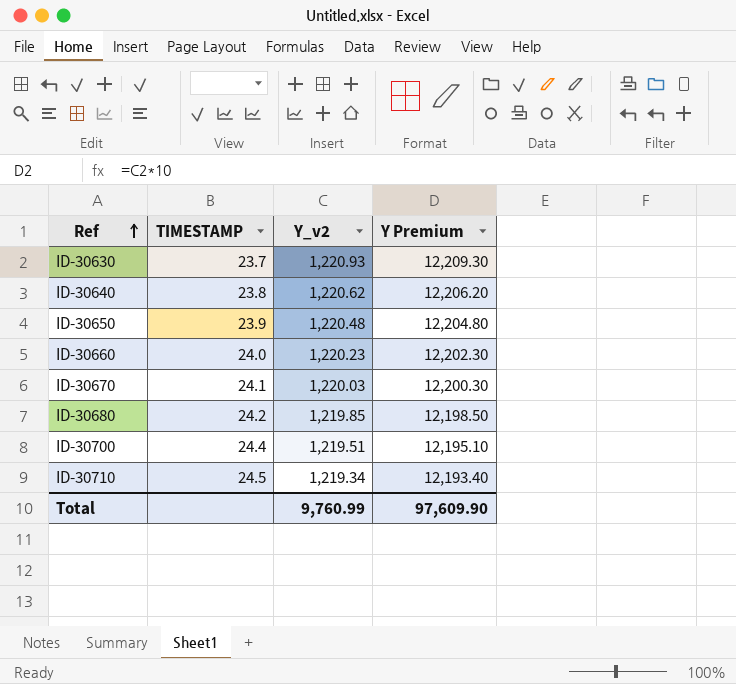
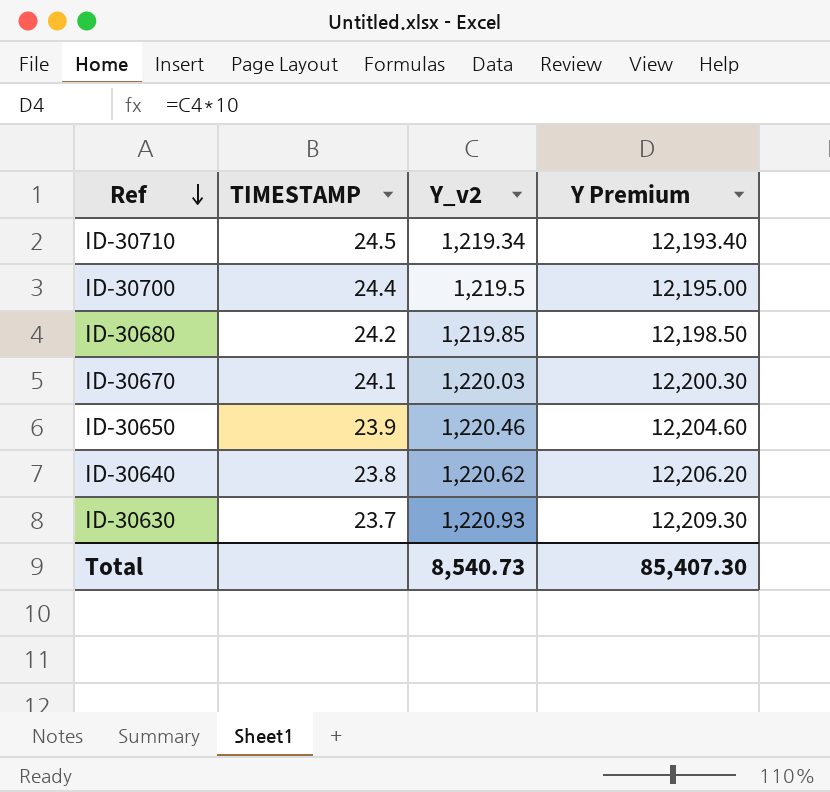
row order: Ref ascending -> Ref descending
row ID-30660: 24.0 | 1,220.23 | 12,202.30 -> none
ID-30700 | Y_v2: 1,219.51 -> 1,219.5
ID-30700 | Y Premium: 12,195.10 -> 12,195.00
ID-30650 | Y_v2: 1,220.48 -> 1,220.46
ID-30650 | Y Premium: 12,204.80 -> 12,204.60
Total | Y_v2: 9,760.99 -> 8,540.73
Total | Y Premium: 97,609.90 -> 85,407.30

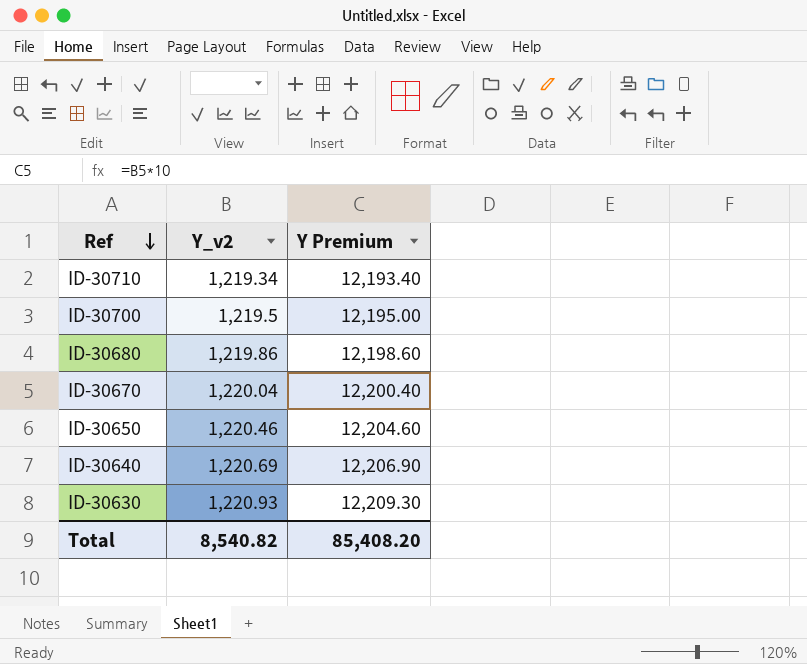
column TIMESTAMP | position: 2 -> none
ID-30680 | Y_v2: 1,219.85 -> 1,219.86
ID-30680 | Y Premium: 12,198.50 -> 12,198.60
ID-30670 | Y_v2: 1,220.03 -> 1,220.04
ID-30670 | Y Premium: 12,200.30 -> 12,200.40
ID-30640 | Y_v2: 1,220.62 -> 1,220.69
ID-30640 | Y Premium: 12,206.20 -> 12,206.90
Total | Y_v2: 8,540.73 -> 8,540.82
Total | Y Premium: 85,407.30 -> 85,408.20

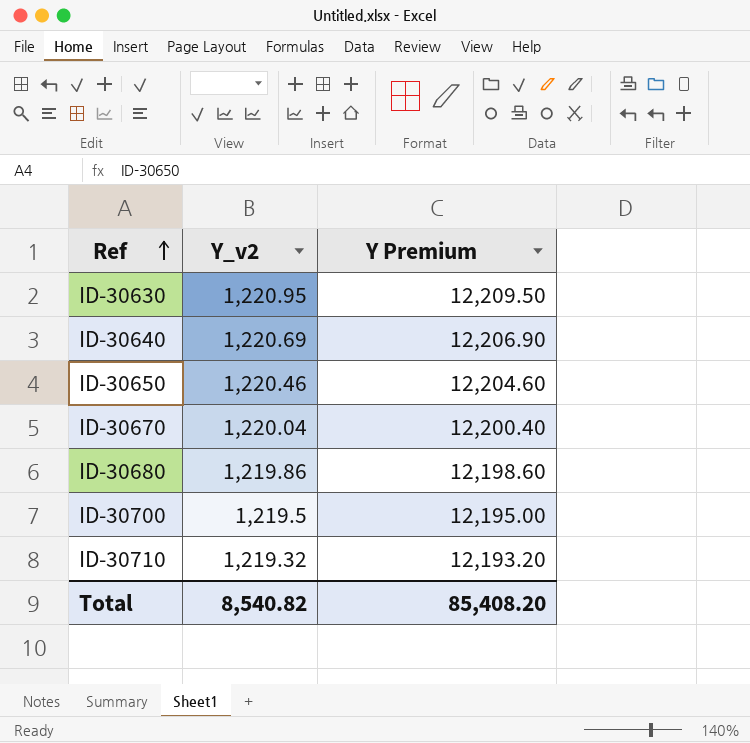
row order: Ref descending -> Ref ascending
ID-30630 | Y_v2: 1,220.93 -> 1,220.95
ID-30630 | Y Premium: 12,209.30 -> 12,209.50
ID-30710 | Y_v2: 1,219.34 -> 1,219.32
ID-30710 | Y Premium: 12,193.40 -> 12,193.20

